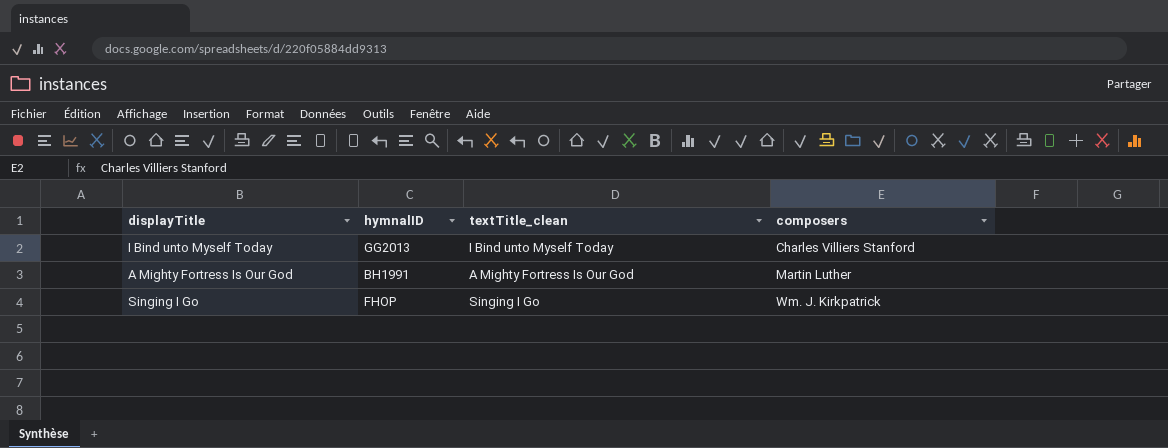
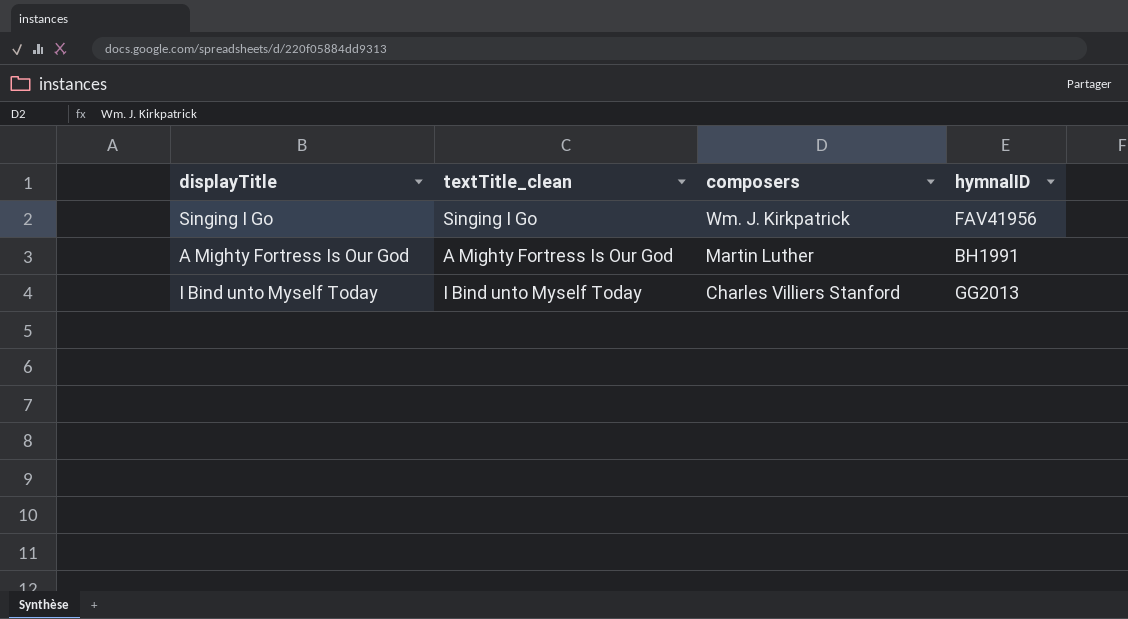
row order: composers ascending -> composers descending
column hymnalID | position: 2 -> 4
Singing I Go | hymnalID: FHOP -> FAV41956

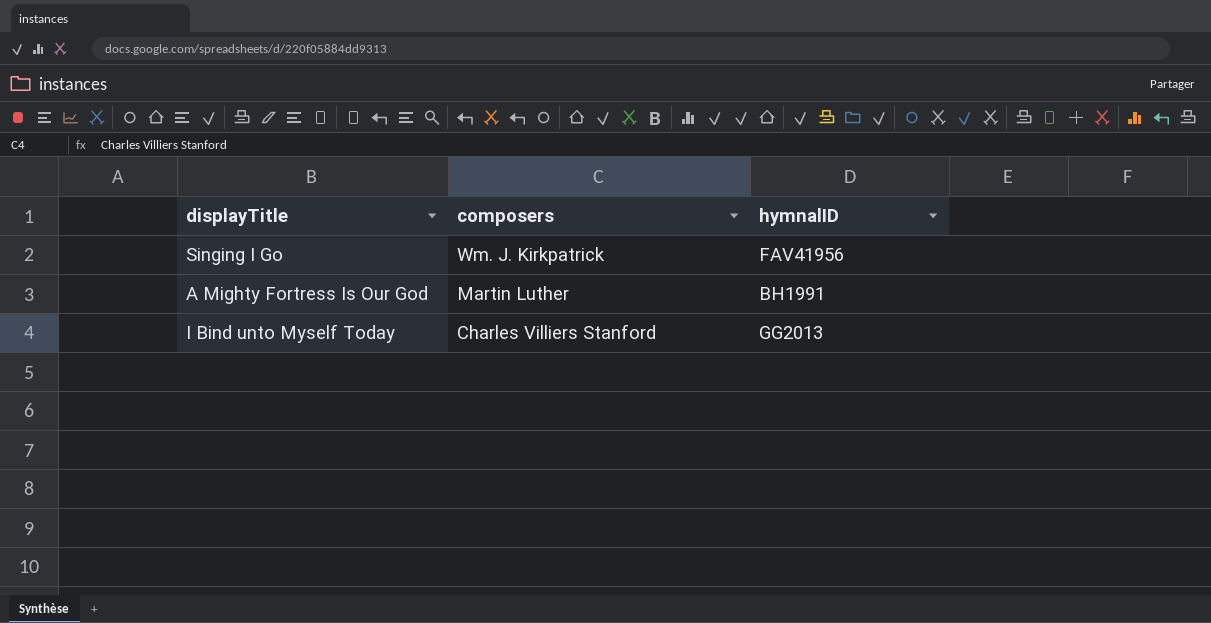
column textTitle_clean | position: 2 -> none

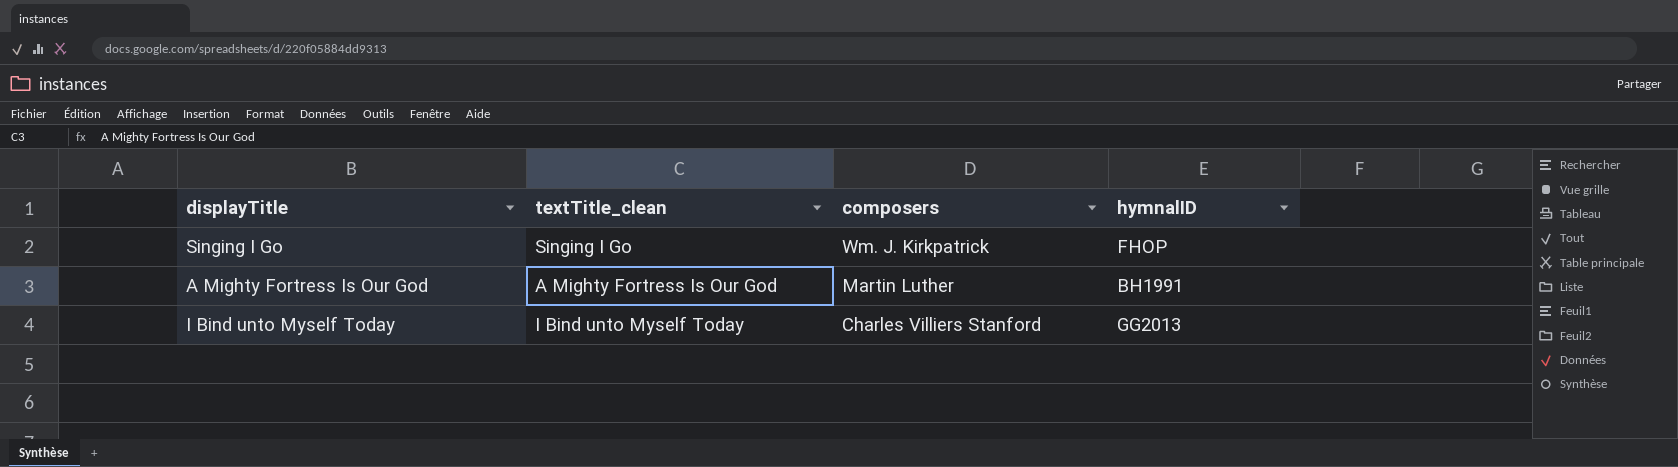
column textTitle_clean | position: none -> 2
Singing I Go | hymnalID: FAV41956 -> FHOP

